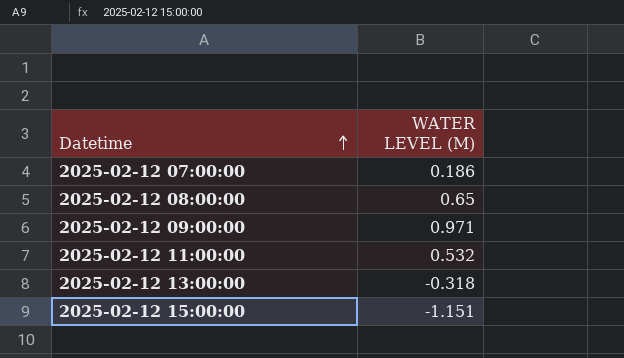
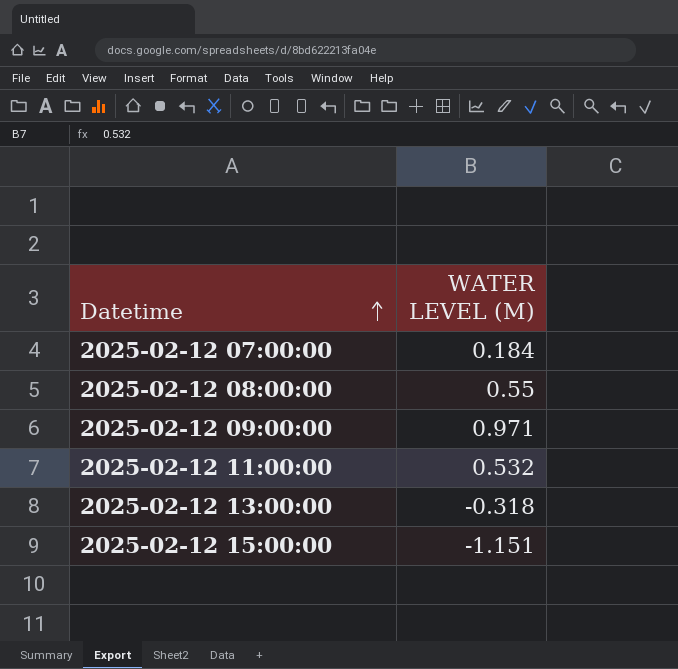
2025-02-12 07:00:00 | WATER LEVEL (M): 0.186 -> 0.184
2025-02-12 08:00:00 | WATER LEVEL (M): 0.65 -> 0.55

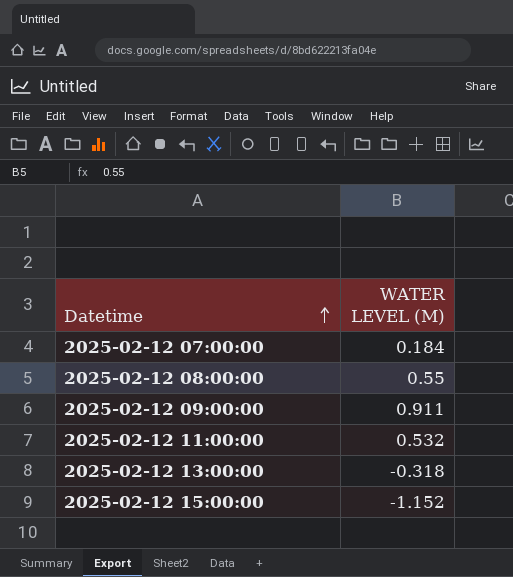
2025-02-12 09:00:00 | WATER LEVEL (M): 0.971 -> 0.911
2025-02-12 15:00:00 | WATER LEVEL (M): -1.151 -> -1.152

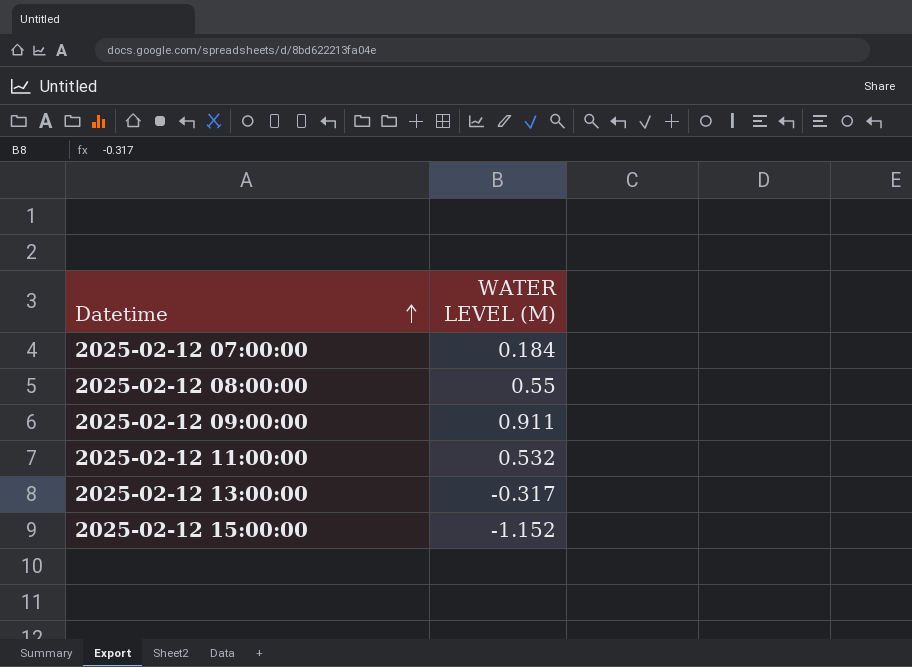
2025-02-12 13:00:00 | WATER LEVEL (M): -0.318 -> -0.317

